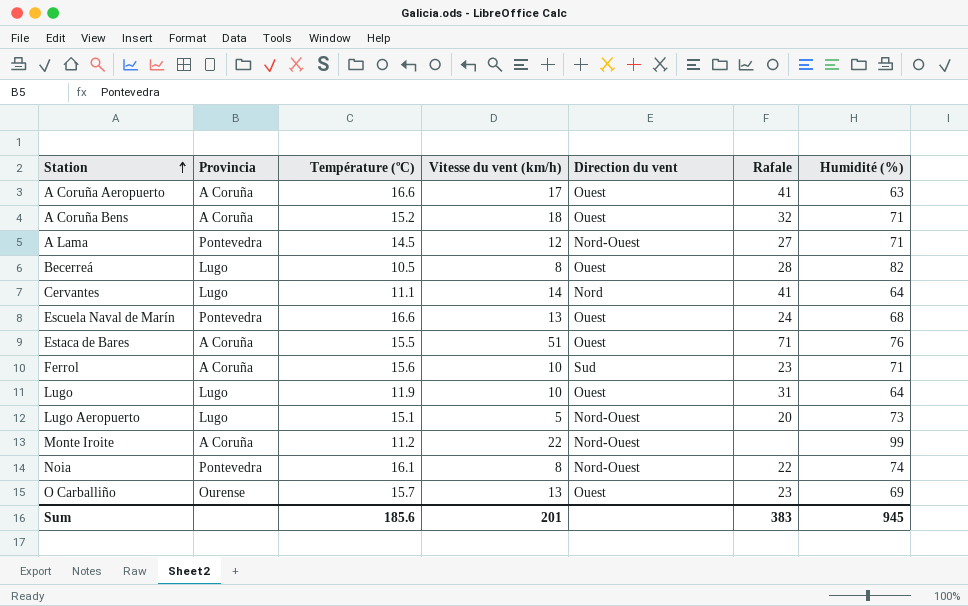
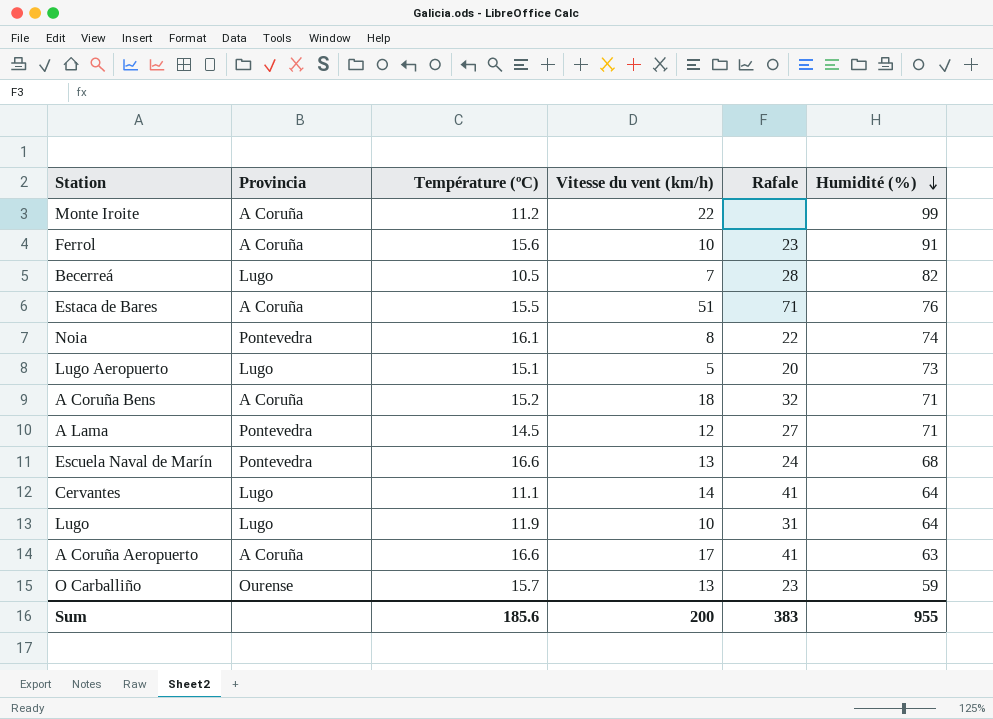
row order: Station ascending -> Humidité (%) descending
column Direction du vent | position: 5 -> none
Ferrol | Humidité (%): 71 -> 91
Becerreá | Vitesse du vent (km/h): 8 -> 7
O Carballiño | Humidité (%): 69 -> 59
Sum | Vitesse du vent (km/h): 201 -> 200
Sum | Humidité (%): 945 -> 955

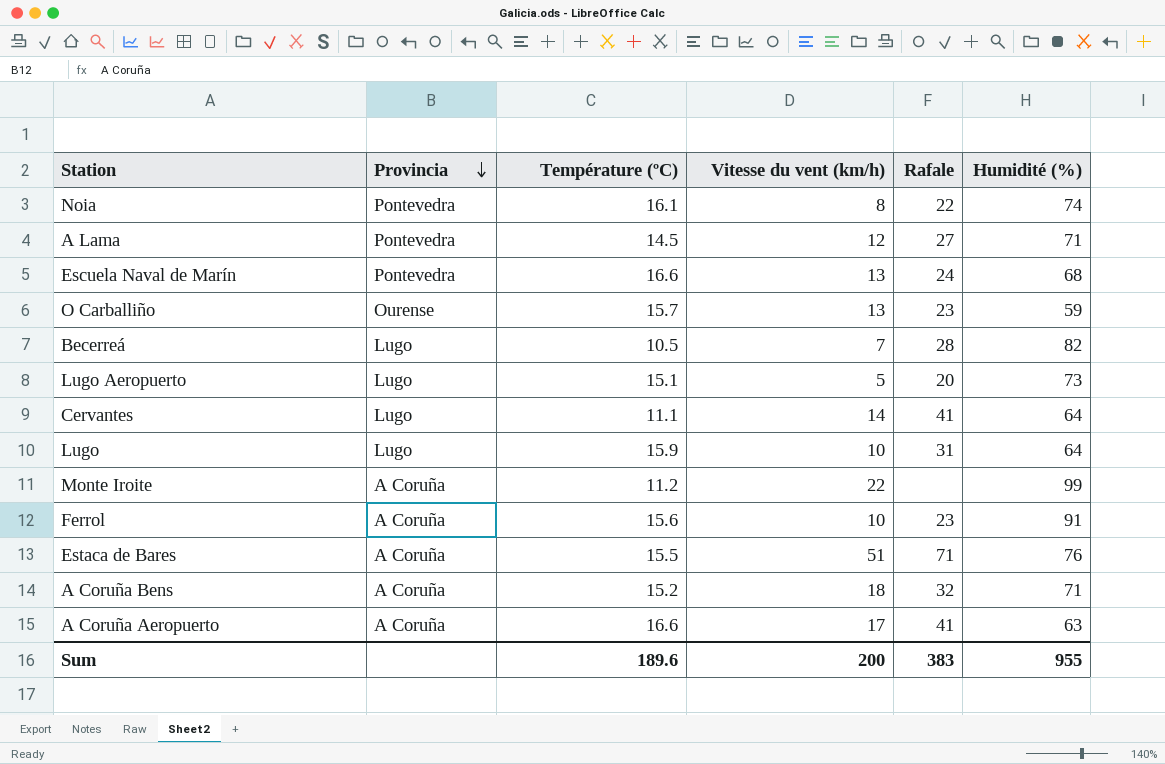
row order: Humidité (%) descending -> Provincia descending
Lugo | Température (ºC): 11.9 -> 15.9
Sum | Température (ºC): 185.6 -> 189.6

